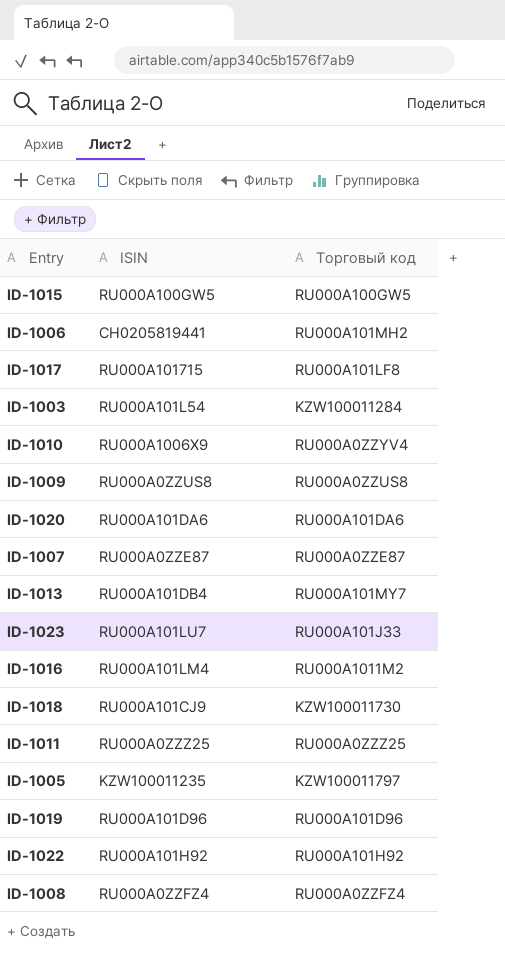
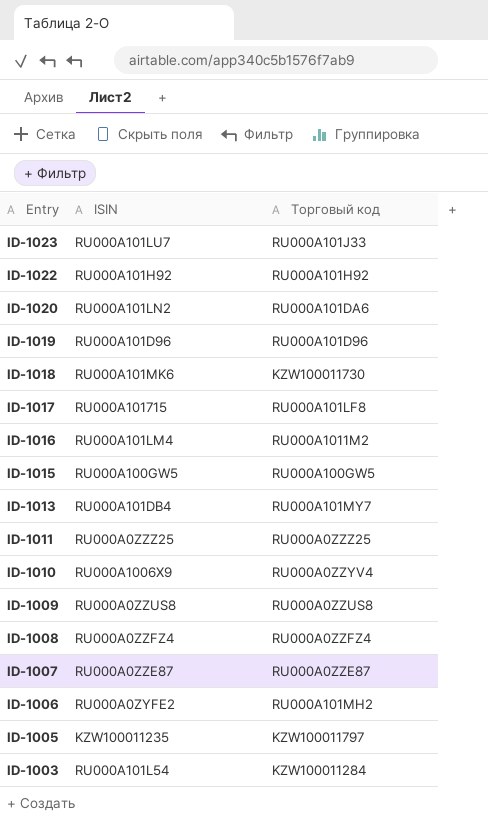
row order: none -> Entry descending
ID-1020 | ISIN: RU000A101DA6 -> RU000A101LN2
ID-1018 | ISIN: RU000A101CJ9 -> RU000A101MK6
ID-1006 | ISIN: CH0205819441 -> RU000A0ZYFE2

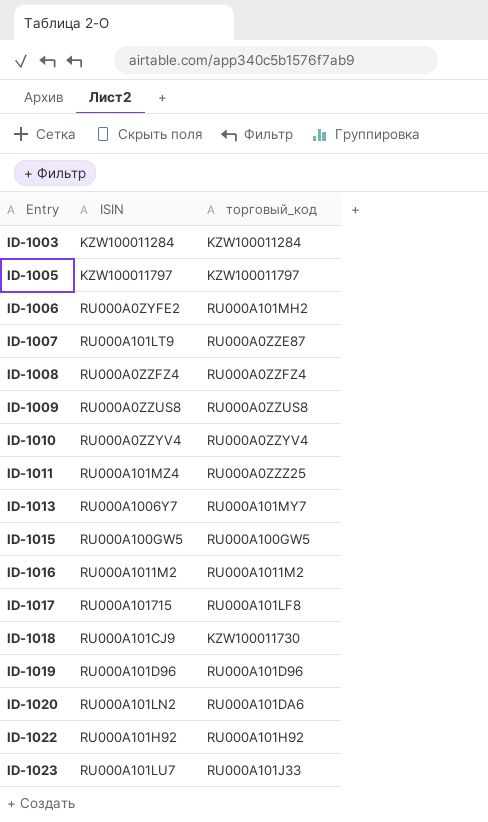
row order: Entry descending -> Entry ascending
column name: Торговый код -> торговый_код
ID-1003 | ISIN: RU000A101L54 -> KZW100011284
ID-1005 | ISIN: KZW100011235 -> KZW100011797
ID-1007 | ISIN: RU000A0ZZE87 -> RU000A101LT9
ID-1010 | ISIN: RU000A1006X9 -> RU000A0ZZYV4
ID-1011 | ISIN: RU000A0ZZZ25 -> RU000A101MZ4
ID-1013 | ISIN: RU000A101DB4 -> RU000A1006Y7
ID-1016 | ISIN: RU000A101LM4 -> RU000A1011M2
ID-1018 | ISIN: RU000A101MK6 -> RU000A101CJ9

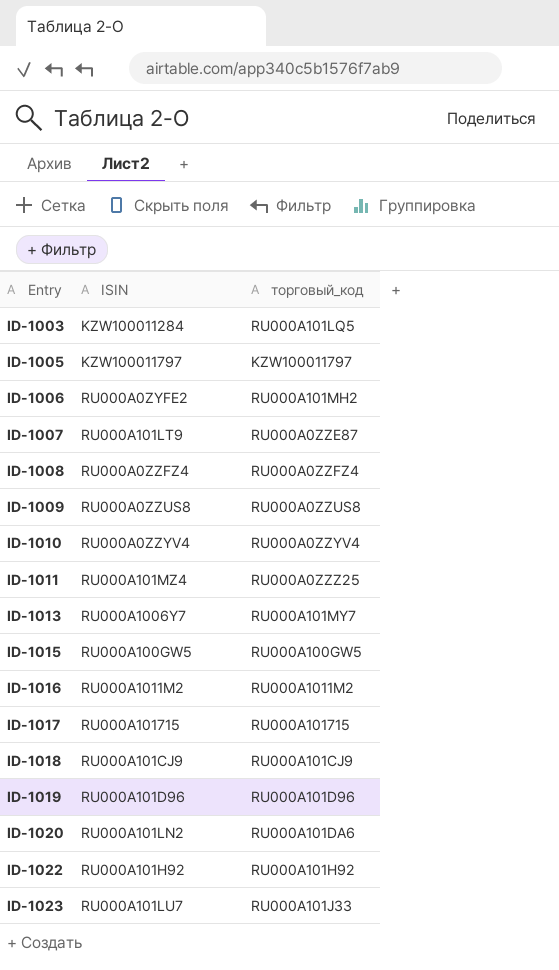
ID-1003 | торговый_код: KZW100011284 -> RU000A101LQ5
ID-1017 | торговый_код: RU000A101LF8 -> RU000A101715
ID-1018 | торговый_код: KZW100011730 -> RU000A101CJ9

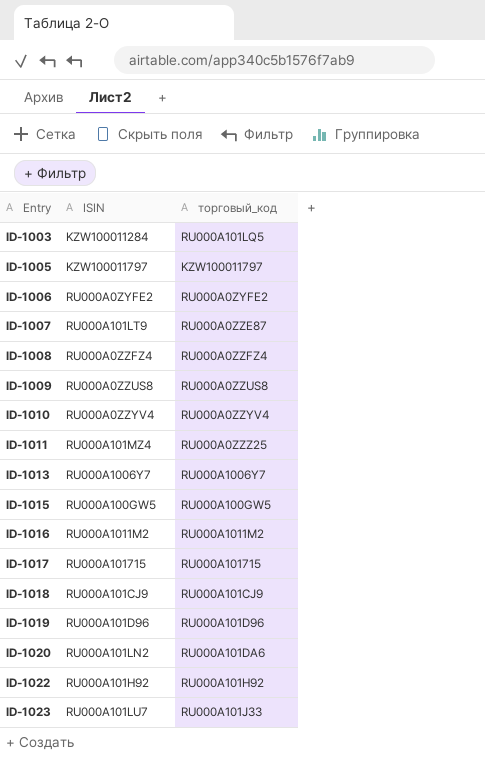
ID-1006 | торговый_код: RU000A101MH2 -> RU000A0ZYFE2
ID-1013 | торговый_код: RU000A101MY7 -> RU000A1006Y7

